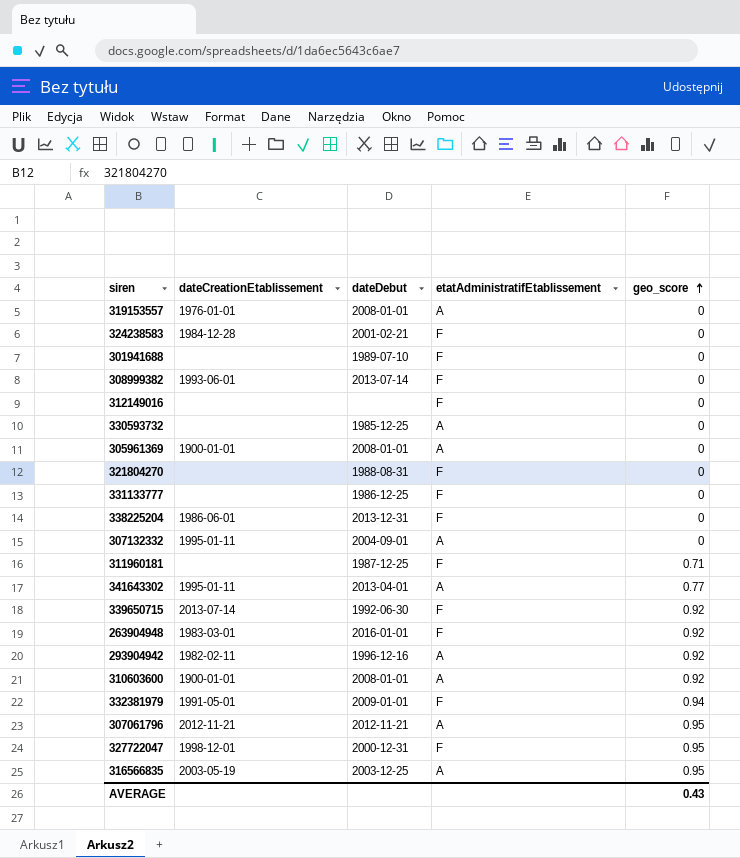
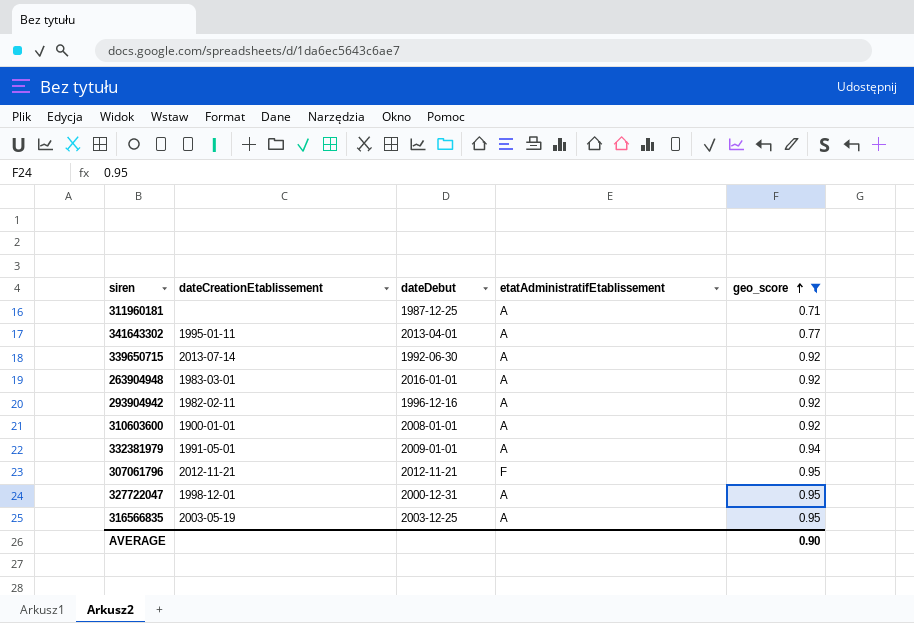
filter: none -> geo_score != 0
311960181 | etatAdministratifEtablissement: F -> A
339650715 | etatAdministratifEtablissement: F -> A
263904948 | etatAdministratifEtablissement: F -> A
332381979 | etatAdministratifEtablissement: F -> A
307061796 | etatAdministratifEtablissement: A -> F
327722047 | etatAdministratifEtablissement: F -> A
AVERAGE | geo_score: 0.43 -> 0.90

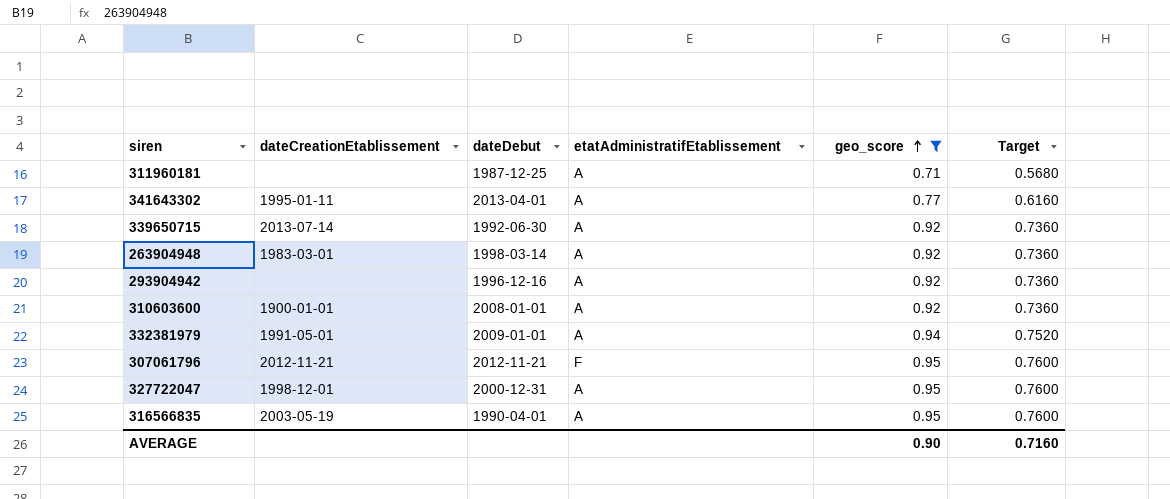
column Target | formula: none -> [geo_score] * 0.8
263904948 | dateDebut: 2016-01-01 -> 1998-03-14
293904942 | dateCreationEtablissement: 1982-02-11 -> none
316566835 | dateDebut: 2003-12-25 -> 1990-04-01

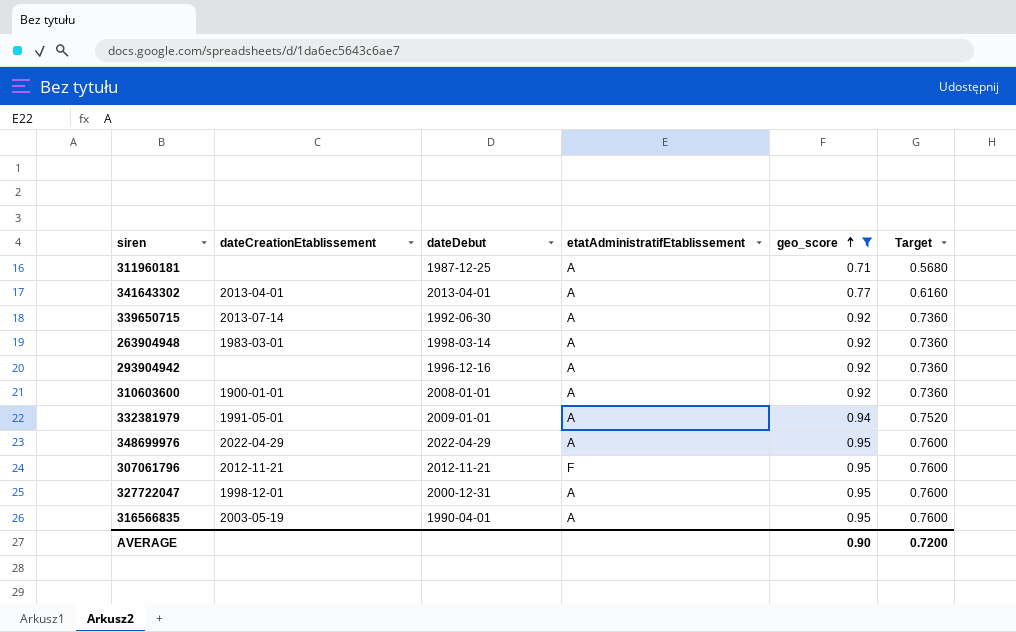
341643302 | dateCreationEtablissement: 1995-01-11 -> 2013-04-01
row 348699976: none -> 2022-04-29 | 2022-04-29 | A | 0.95 | 0.7600
AVERAGE | Target: 0.7160 -> 0.7200

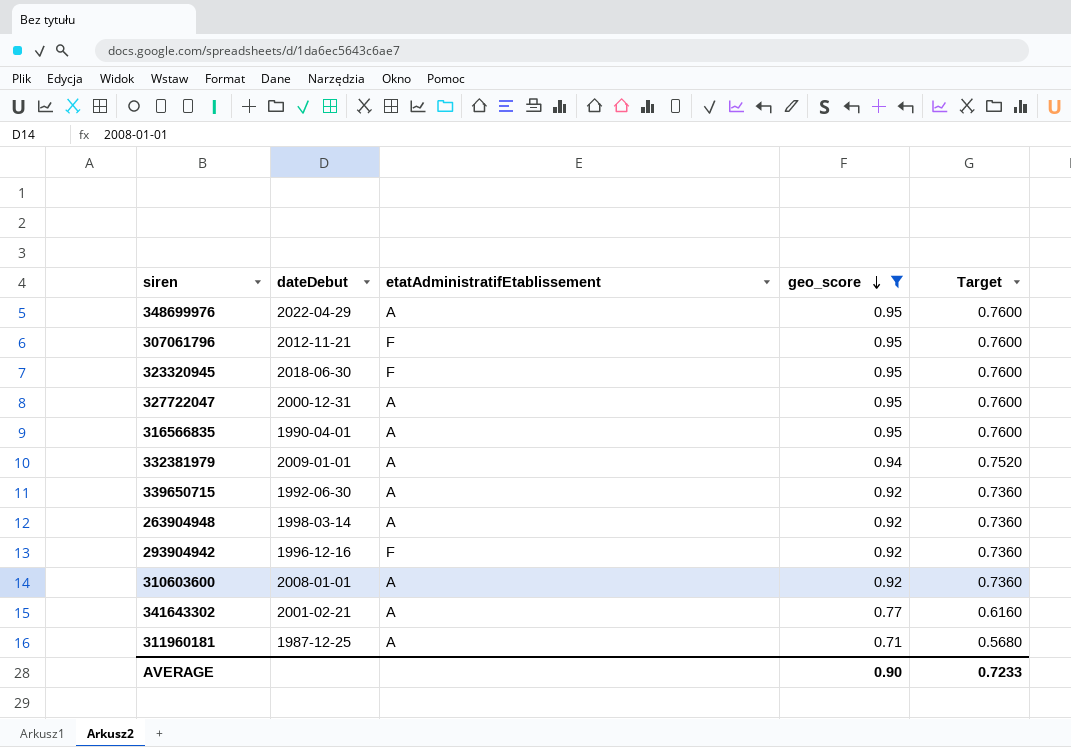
row order: geo_score ascending -> geo_score descending
column dateCreationEtablissement | position: 2 -> none
row 323320945: none -> 2018-06-30 | F | 0.95 | 0.7600
293904942 | etatAdministratifEtablissement: A -> F
341643302 | dateDebut: 2013-04-01 -> 2001-02-21
AVERAGE | Target: 0.7200 -> 0.7233

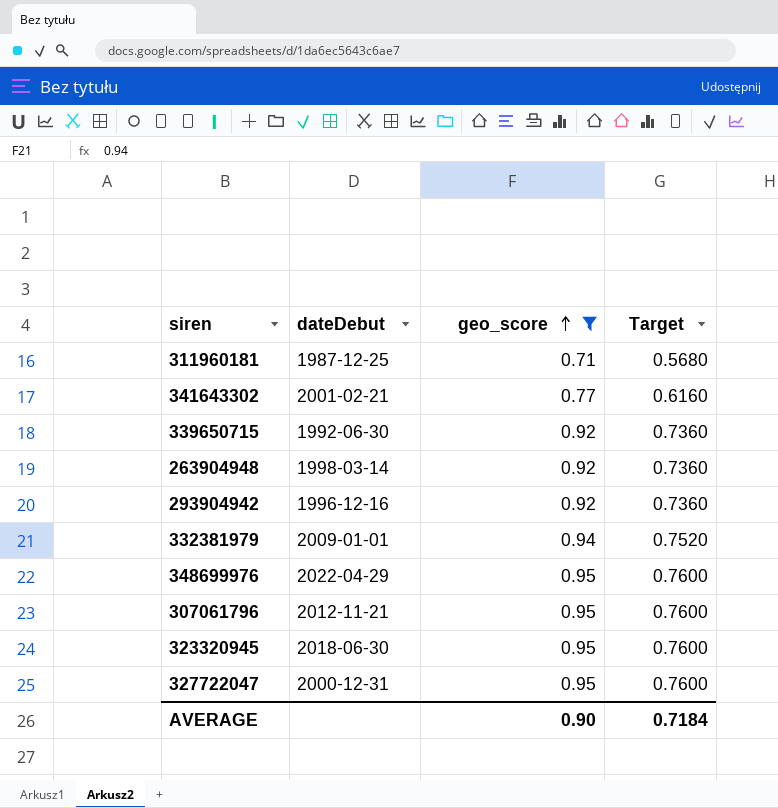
row order: geo_score descending -> geo_score ascending
column etatAdministratifEtablissement | position: 3 -> none
row 316566835: 1990-04-01 | A | 0.95 | 0.7600 -> none
row 310603600: 2008-01-01 | A | 0.92 | 0.7360 -> none
AVERAGE | Target: 0.7233 -> 0.7184

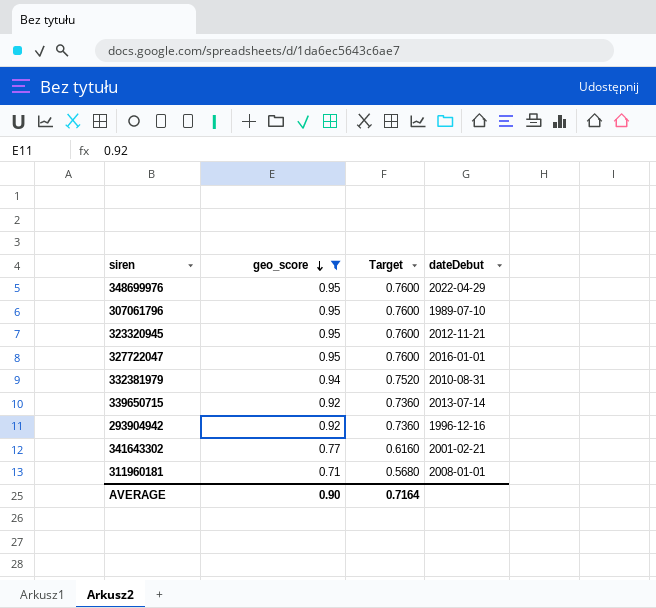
row order: geo_score ascending -> geo_score descending
column dateDebut | position: 2 -> 4
row 263904948: 1998-03-14 | 0.92 | 0.7360 -> none
307061796 | dateDebut: 2012-11-21 -> 1989-07-10
323320945 | dateDebut: 2018-06-30 -> 2012-11-21
327722047 | dateDebut: 2000-12-31 -> 2016-01-01
332381979 | dateDebut: 2009-01-01 -> 2010-08-31
339650715 | dateDebut: 1992-06-30 -> 2013-07-14
311960181 | dateDebut: 1987-12-25 -> 2008-01-01
AVERAGE | Target: 0.7184 -> 0.7164

